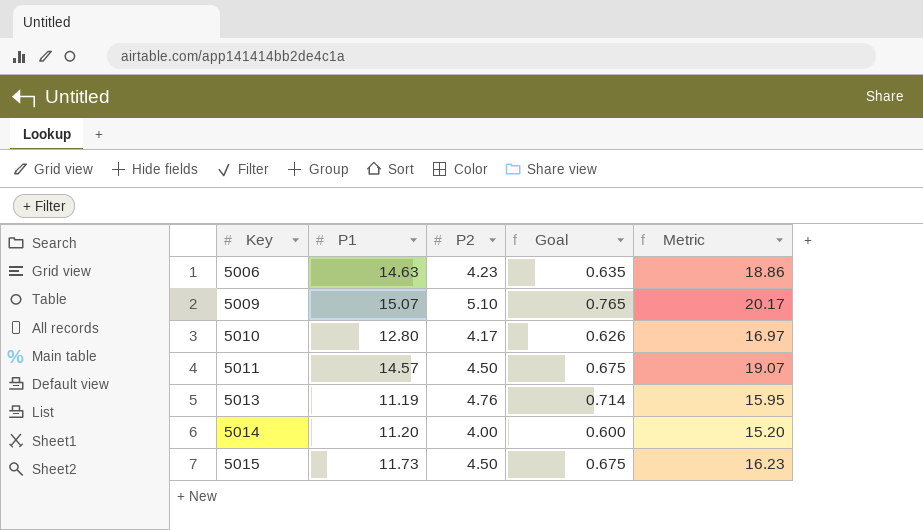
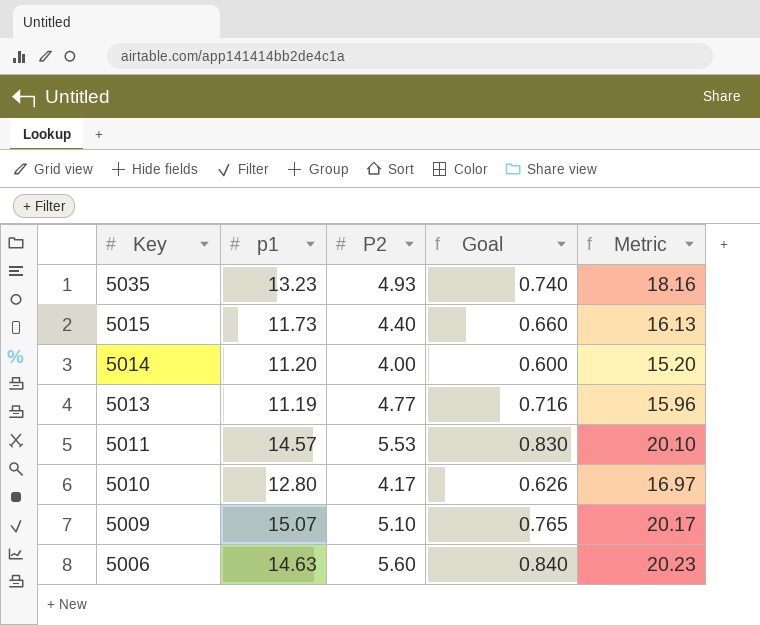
row order: Key ascending -> Key descending
column name: P1 -> p1
row 5035: none -> 13.23 | 4.93 | 0.740 | 18.16
5015 | P2: 4.50 -> 4.40
5015 | Goal: 0.675 -> 0.660
5015 | Metric: 16.23 -> 16.13
5013 | P2: 4.76 -> 4.77
5013 | Goal: 0.714 -> 0.716
5013 | Metric: 15.95 -> 15.96
5011 | P2: 4.50 -> 5.53
5011 | Goal: 0.675 -> 0.830
5011 | Metric: 19.07 -> 20.10
5006 | P2: 4.23 -> 5.60
5006 | Goal: 0.635 -> 0.840
5006 | Metric: 18.86 -> 20.23

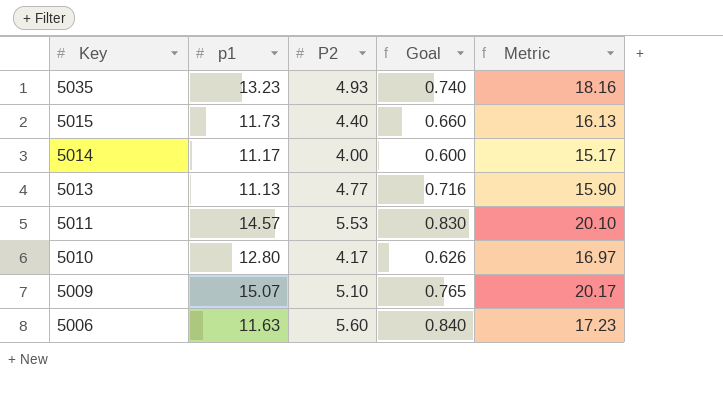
5014 | p1: 11.20 -> 11.17
5014 | Metric: 15.20 -> 15.17
5013 | p1: 11.19 -> 11.13
5013 | Metric: 15.96 -> 15.90
5006 | p1: 14.63 -> 11.63
5006 | Metric: 20.23 -> 17.23

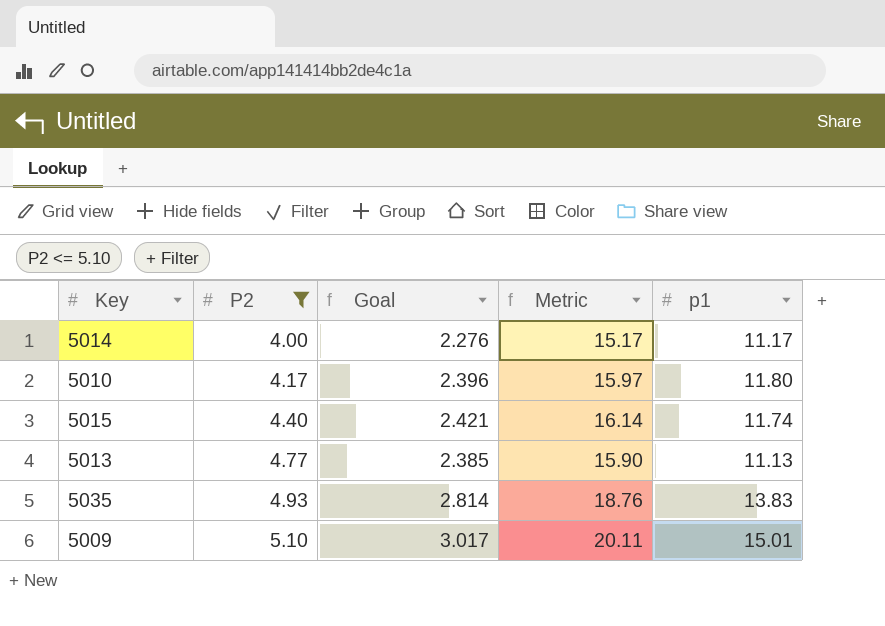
filter: none -> P2 <= 5.10
row order: Key descending -> P2 ascending
column Goal | formula: [P2] * 0.15 -> [Metric] * 0.15
column p1 | position: 2 -> 5
5010 | Metric: 16.97 -> 15.97
5010 | p1: 12.80 -> 11.80
5015 | Metric: 16.13 -> 16.14
5015 | p1: 11.73 -> 11.74
5035 | Metric: 18.16 -> 18.76
5035 | p1: 13.23 -> 13.83
5009 | Metric: 20.17 -> 20.11
5009 | p1: 15.07 -> 15.01

